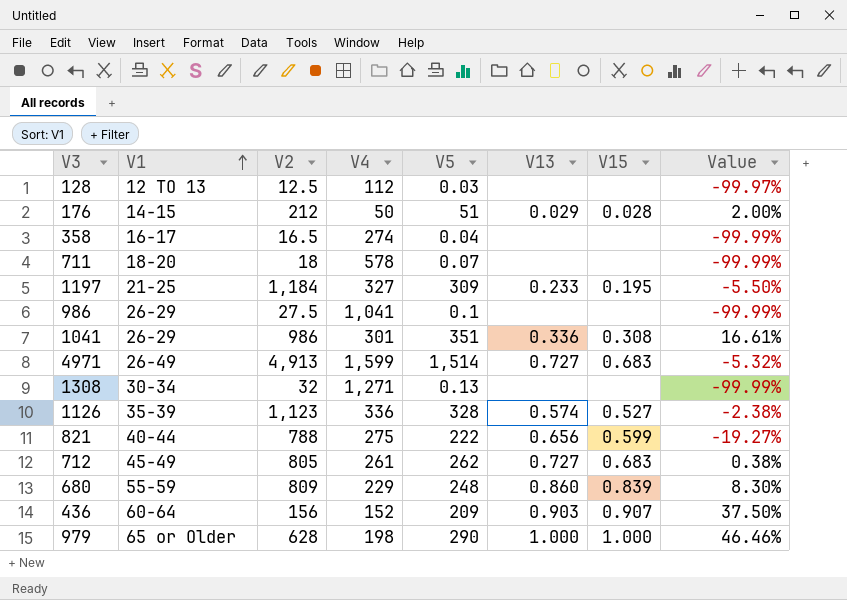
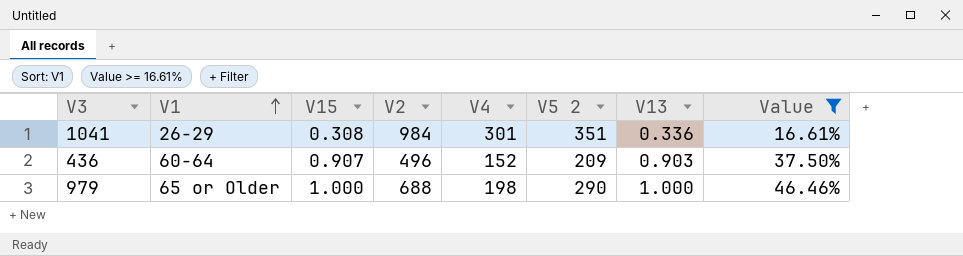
filter: none -> Value >= 16.61%
column V15 | position: 7 -> 3
column name: V5 -> V5 2
1041 | V2: 986 -> 984
436 | V2: 156 -> 496
979 | V2: 628 -> 688

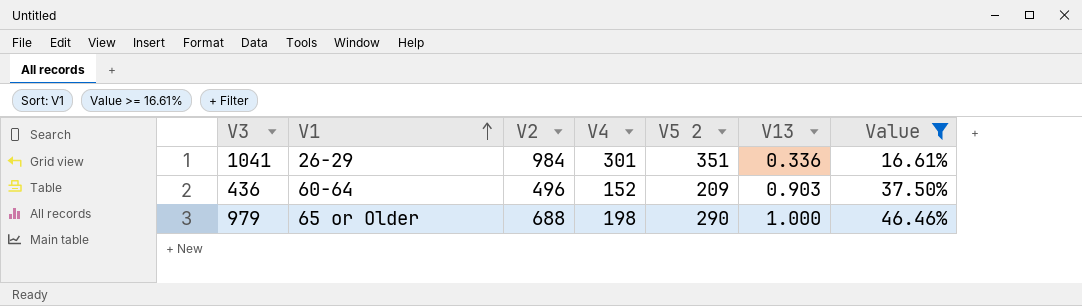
column V15 | position: 3 -> none

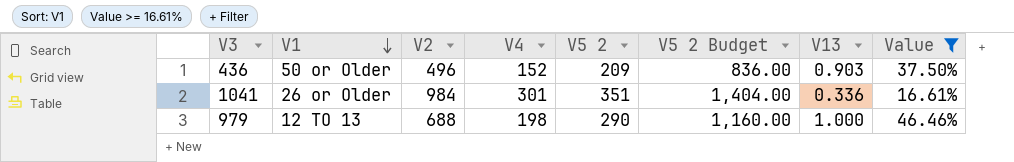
row order: V1 ascending -> V1 descending
column V5 2 Budget | formula: none -> [V5 2] * 4
436 | V1: 60-64 -> 50 or Older
1041 | V1: 26-29 -> 26 or Older
979 | V1: 65 or Older -> 12 TO 13

